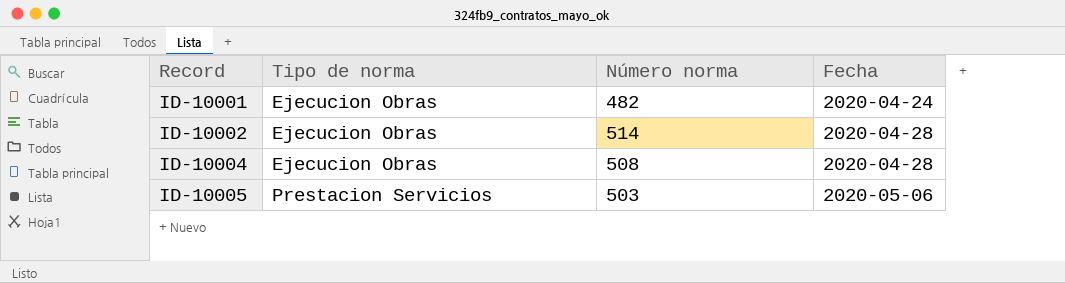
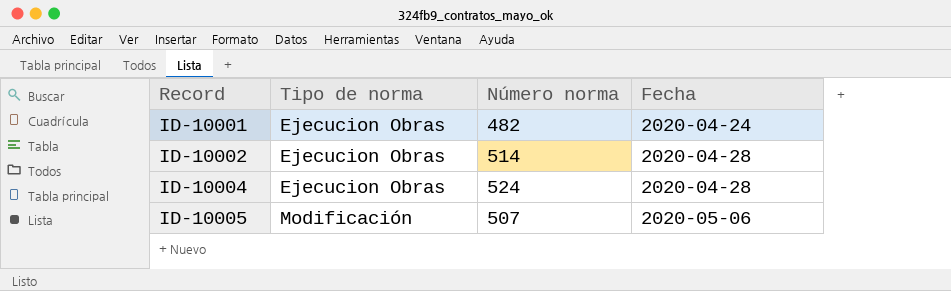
ID-10004 | Número norma: 508 -> 524
ID-10005 | Tipo de norma: Prestacion Servicios -> Modificación
ID-10005 | Número norma: 503 -> 507

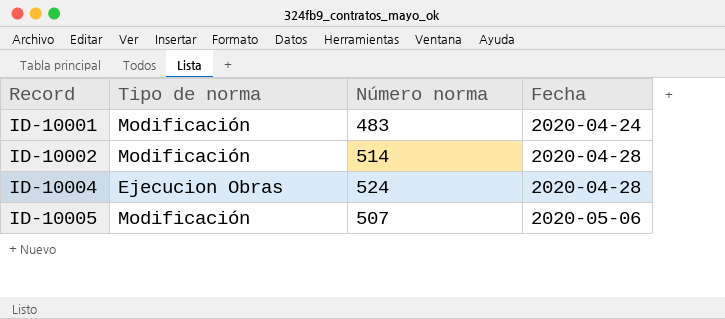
ID-10001 | Tipo de norma: Ejecucion Obras -> Modificación
ID-10001 | Número norma: 482 -> 483
ID-10002 | Tipo de norma: Ejecucion Obras -> Modificación

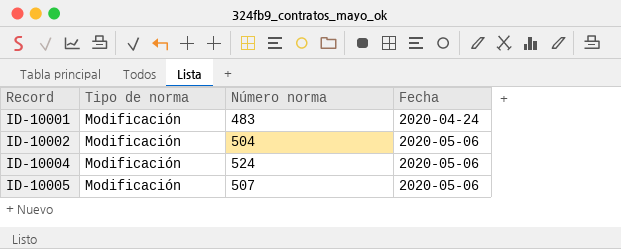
ID-10002 | Número norma: 514 -> 504
ID-10002 | Fecha: 2020-04-28 -> 2020-05-06
ID-10004 | Tipo de norma: Ejecucion Obras -> Modificación
ID-10004 | Fecha: 2020-04-28 -> 2020-05-06

